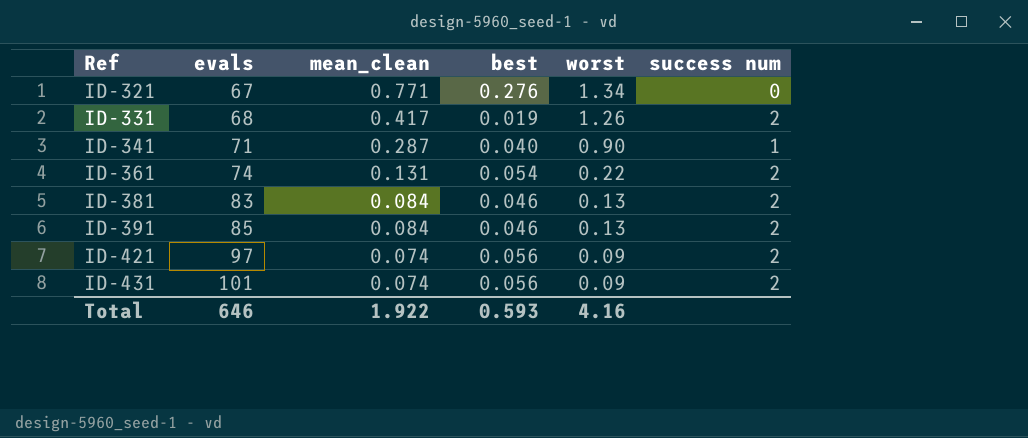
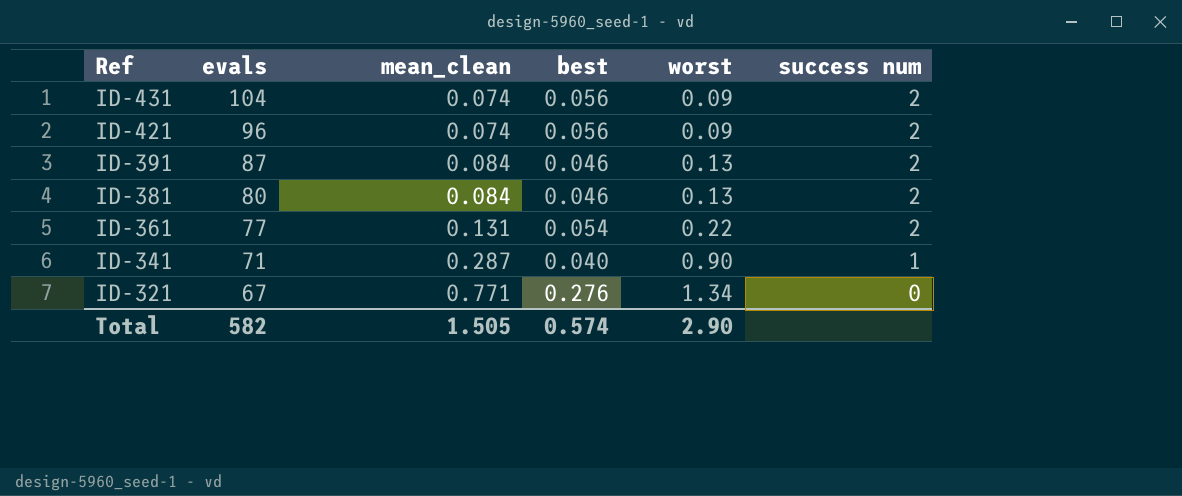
row order: Ref ascending -> Ref descending
row ID-331: 68 | 0.417 | 0.019 | 1.26 | 2 -> none
ID-431 | evals: 101 -> 104
ID-421 | evals: 97 -> 96
ID-391 | evals: 85 -> 87
ID-381 | evals: 83 -> 80
ID-361 | evals: 74 -> 77
Total | evals: 646 -> 582
Total | mean_clean: 1.922 -> 1.505
Total | best: 0.593 -> 0.574
Total | worst: 4.16 -> 2.90

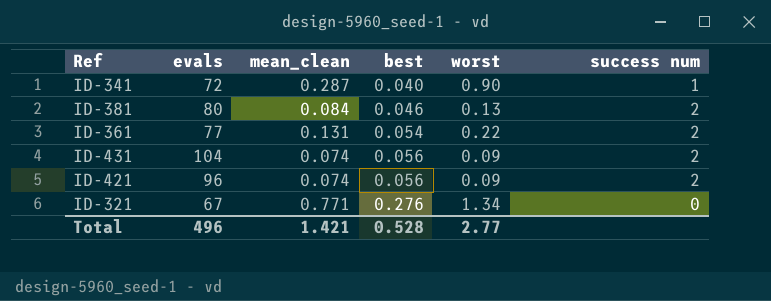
row order: Ref descending -> best ascending
row ID-391: 87 | 0.084 | 0.046 | 0.13 | 2 -> none
ID-341 | evals: 71 -> 72
Total | evals: 582 -> 496
Total | mean_clean: 1.505 -> 1.421
Total | best: 0.574 -> 0.528
Total | worst: 2.90 -> 2.77

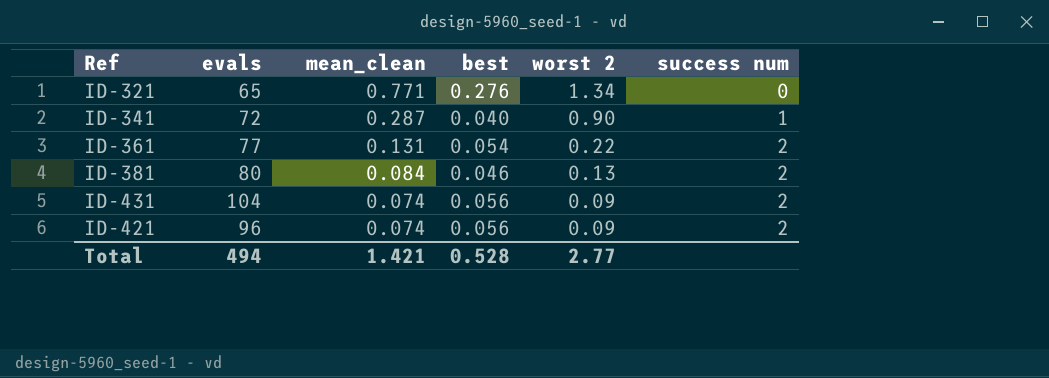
row order: best ascending -> mean_clean descending
column name: worst -> worst 2
ID-321 | evals: 67 -> 65
Total | evals: 496 -> 494

